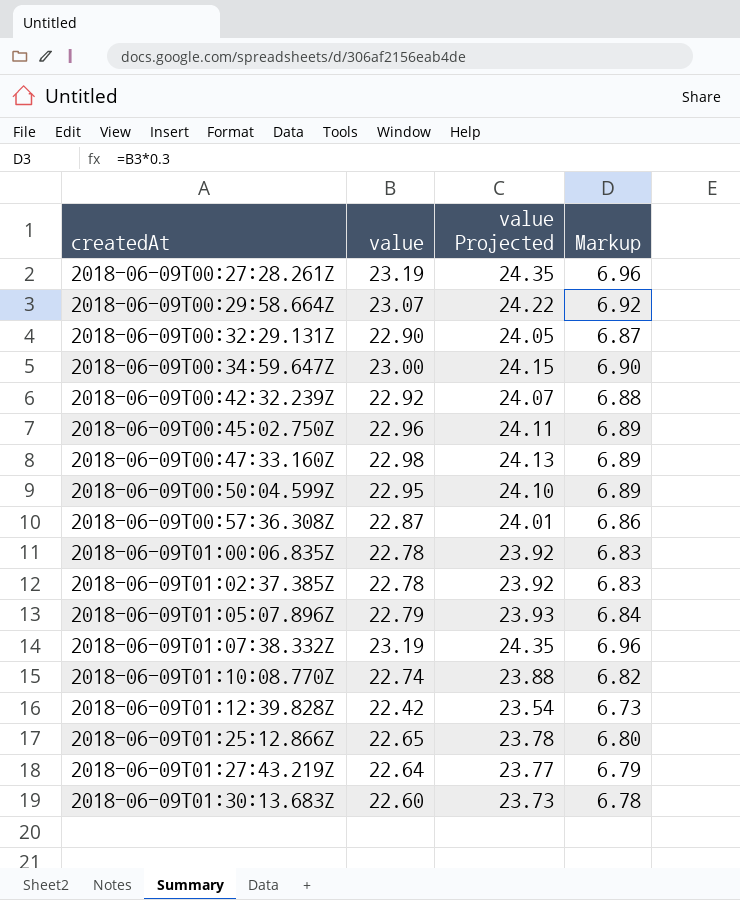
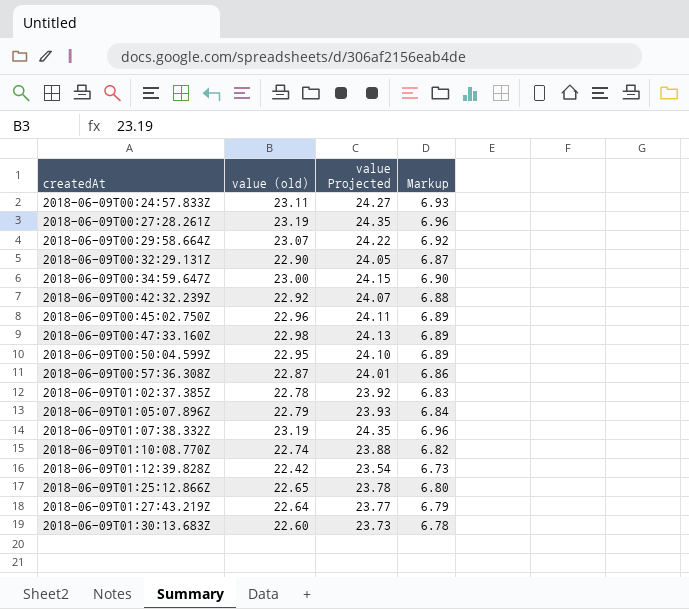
column name: value -> value (old)
row 2018-06-09T01:00:06.835Z: 22.78 | 23.92 | 6.83 -> none
row 2018-06-09T00:24:57.833Z: none -> 23.11 | 24.27 | 6.93

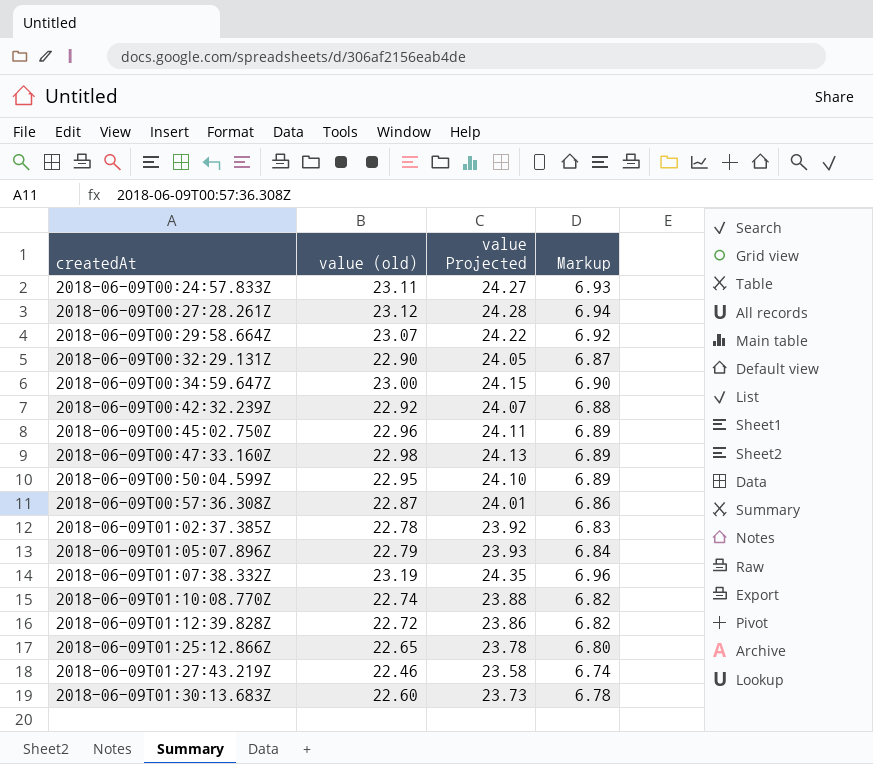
2018-06-09T00:27:28.261Z | value (old): 23.19 -> 23.12
2018-06-09T00:27:28.261Z | value Projected: 24.35 -> 24.28
2018-06-09T00:27:28.261Z | Markup: 6.96 -> 6.94
2018-06-09T01:12:39.828Z | value (old): 22.42 -> 22.72
2018-06-09T01:12:39.828Z | value Projected: 23.54 -> 23.86
2018-06-09T01:12:39.828Z | Markup: 6.73 -> 6.82
2018-06-09T01:27:43.219Z | value (old): 22.64 -> 22.46
2018-06-09T01:27:43.219Z | value Projected: 23.77 -> 23.58
2018-06-09T01:27:43.219Z | Markup: 6.79 -> 6.74

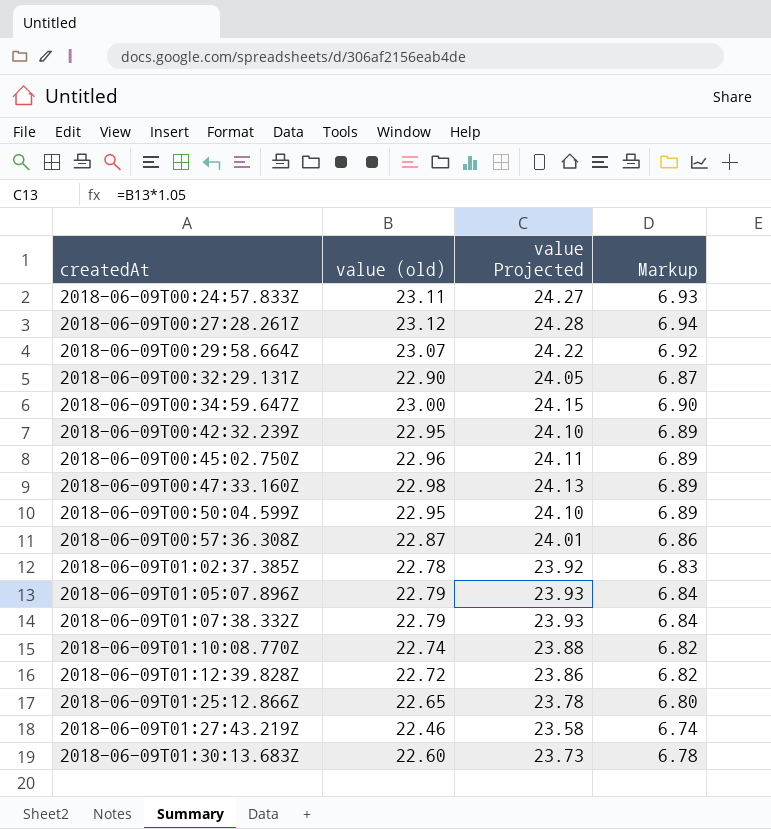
2018-06-09T00:42:32.239Z | value (old): 22.92 -> 22.95
2018-06-09T00:42:32.239Z | value Projected: 24.07 -> 24.10
2018-06-09T00:42:32.239Z | Markup: 6.88 -> 6.89
2018-06-09T01:07:38.332Z | value (old): 23.19 -> 22.79
2018-06-09T01:07:38.332Z | value Projected: 24.35 -> 23.93
2018-06-09T01:07:38.332Z | Markup: 6.96 -> 6.84

